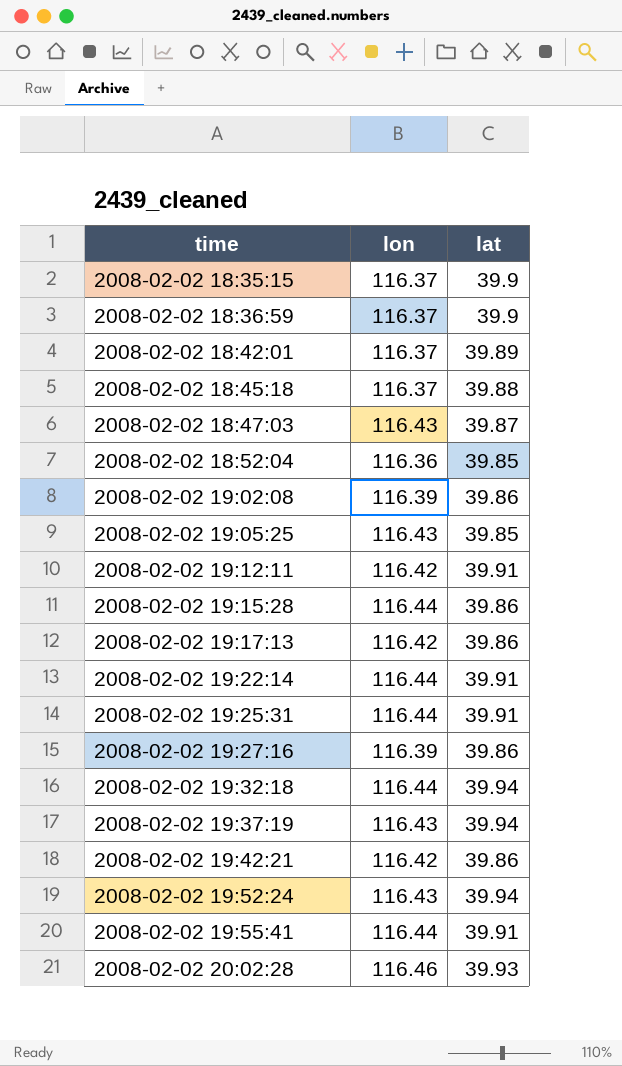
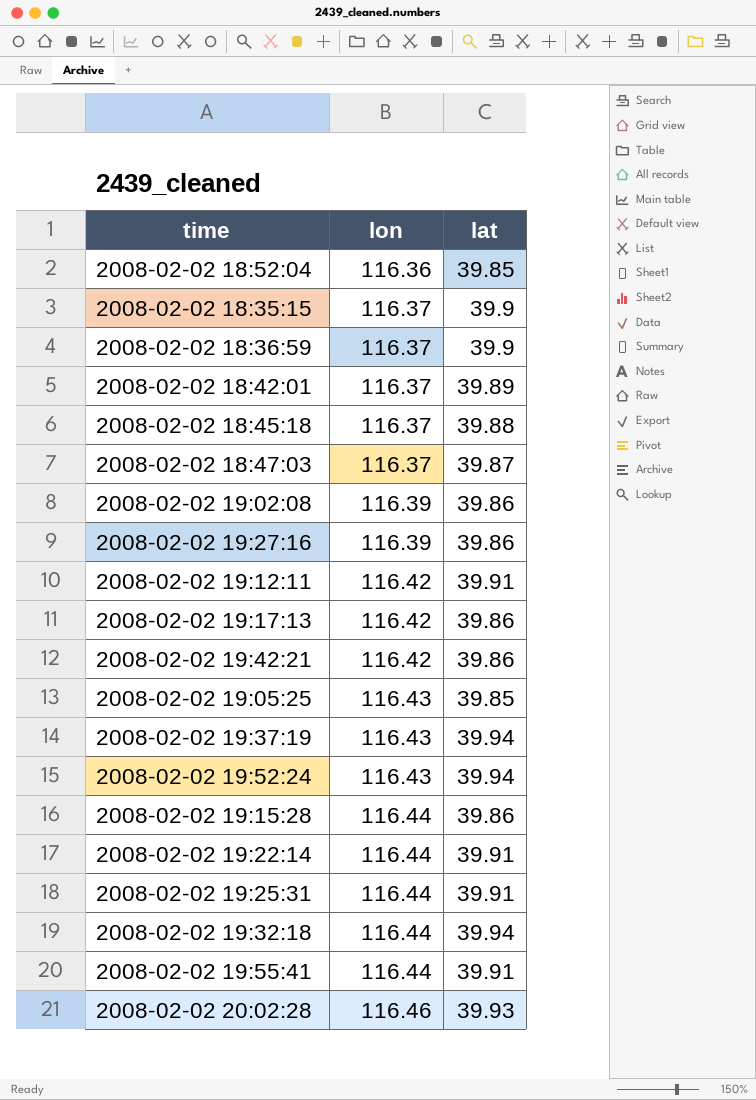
row order: time ascending -> lon ascending
2008-02-02 18:47:03 | lon: 116.43 -> 116.37

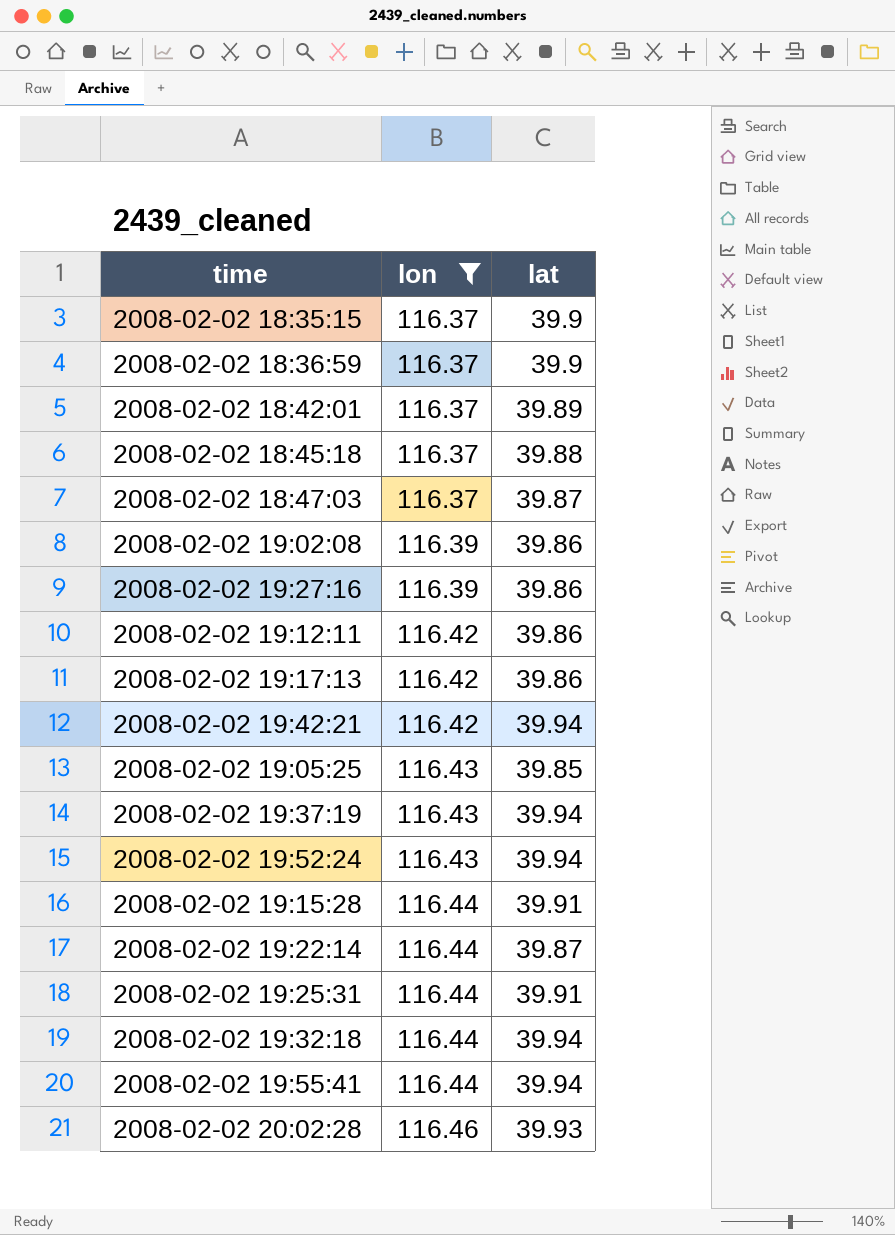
filter: none -> lon != 116.36
2008-02-02 19:12:11 | lat: 39.91 -> 39.86
2008-02-02 19:42:21 | lat: 39.86 -> 39.94
2008-02-02 19:15:28 | lat: 39.86 -> 39.91
2008-02-02 19:22:14 | lat: 39.91 -> 39.87
2008-02-02 19:55:41 | lat: 39.91 -> 39.94

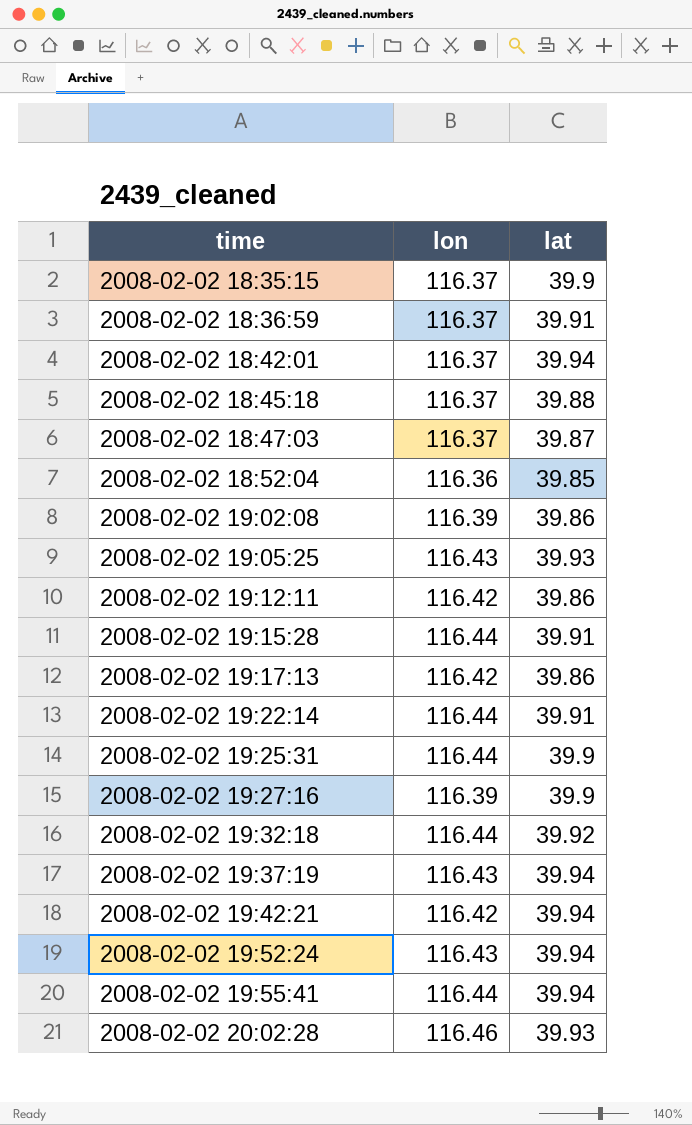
filter: lon != 116.36 -> none
row order: lon ascending -> time ascending
2008-02-02 18:36:59 | lat: 39.9 -> 39.91
2008-02-02 18:42:01 | lat: 39.89 -> 39.94
2008-02-02 19:05:25 | lat: 39.85 -> 39.93
2008-02-02 19:22:14 | lat: 39.87 -> 39.91
2008-02-02 19:25:31 | lat: 39.91 -> 39.9
2008-02-02 19:27:16 | lat: 39.86 -> 39.9
2008-02-02 19:32:18 | lat: 39.94 -> 39.92

